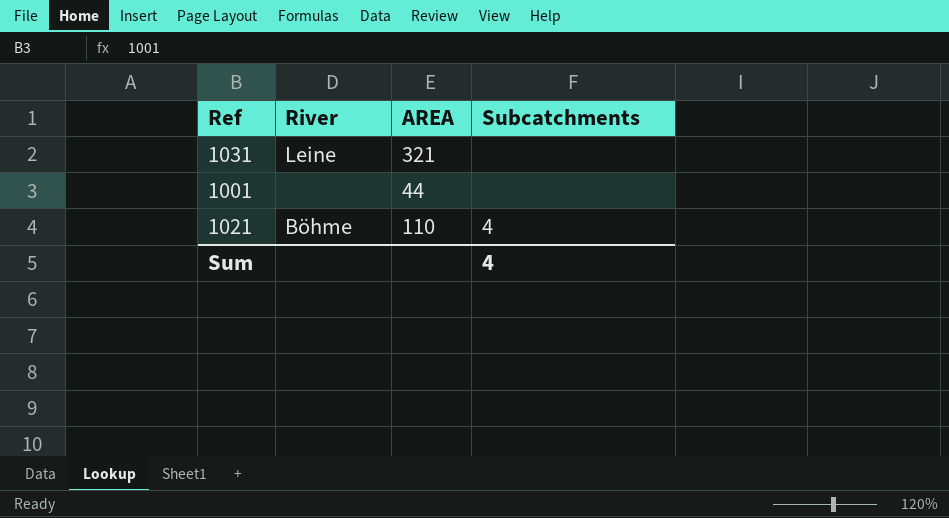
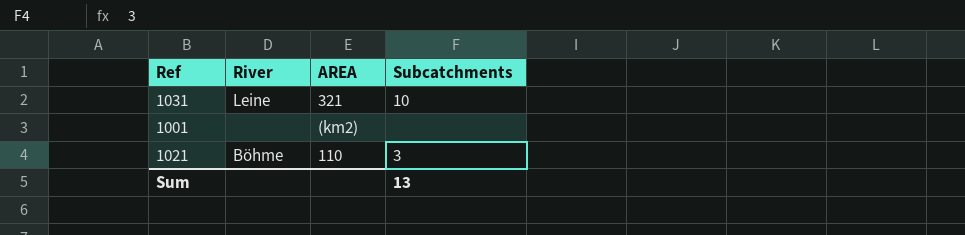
1031 | Subcatchments: none -> 10
1001 | AREA: 44 -> (km2)
1021 | Subcatchments: 4 -> 3
Sum | Subcatchments: 4 -> 13

